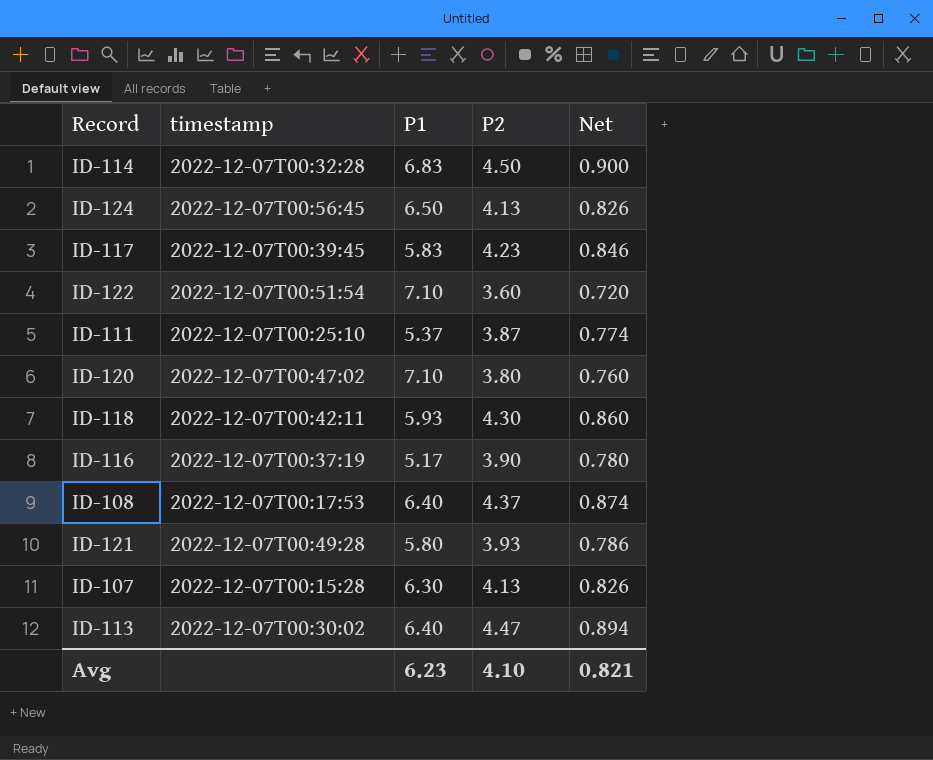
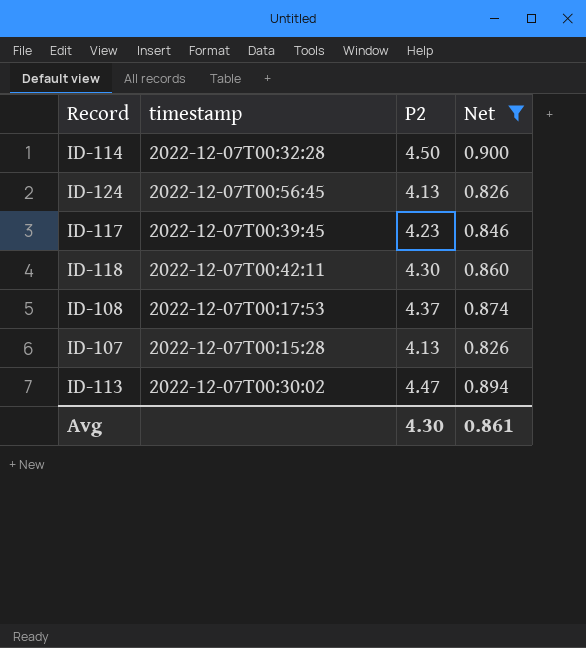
filter: none -> Net >= 0.826
column P1 | position: 3 -> none
Avg | P2: 4.10 -> 4.30
Avg | Net: 0.821 -> 0.861

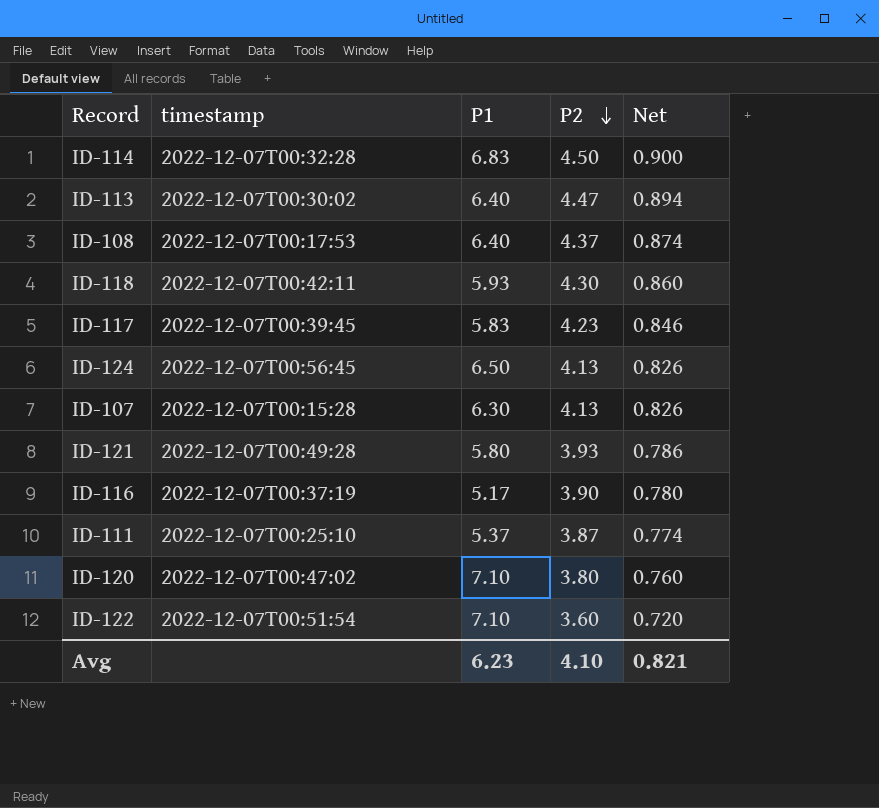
filter: Net >= 0.826 -> none
row order: none -> P2 descending
column P1 | position: none -> 3
Avg | P2: 4.30 -> 4.10
Avg | Net: 0.861 -> 0.821

